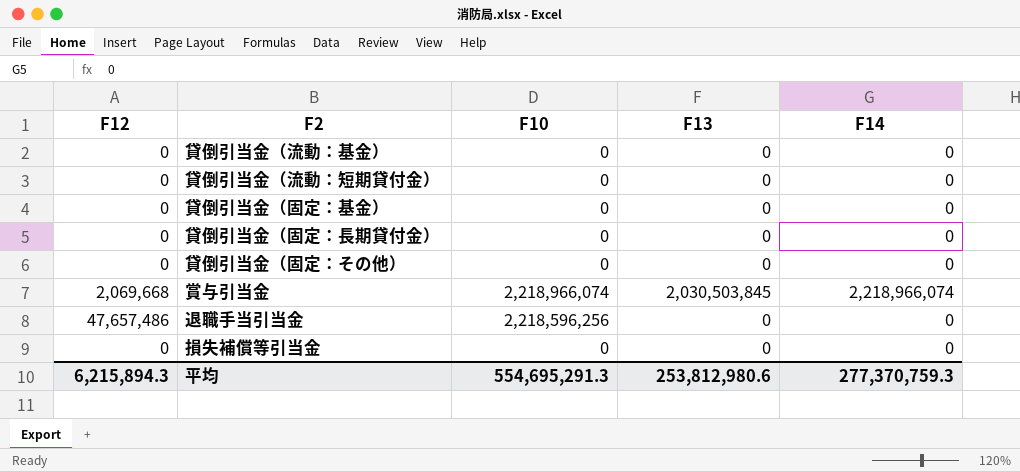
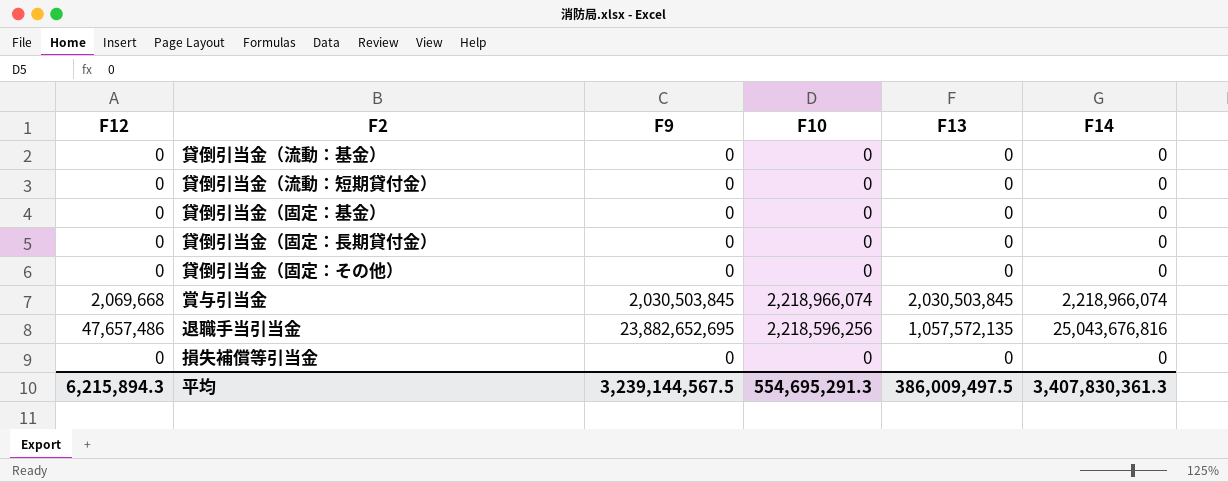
column F9 | position: none -> 3
退職手当引当金 | F13: 0 -> 1,057,572,135
退職手当引当金 | F14: 0 -> 25,043,676,816
平均 | F13: 253,812,980.6 -> 386,009,497.5
平均 | F14: 277,370,759.3 -> 3,407,830,361.3

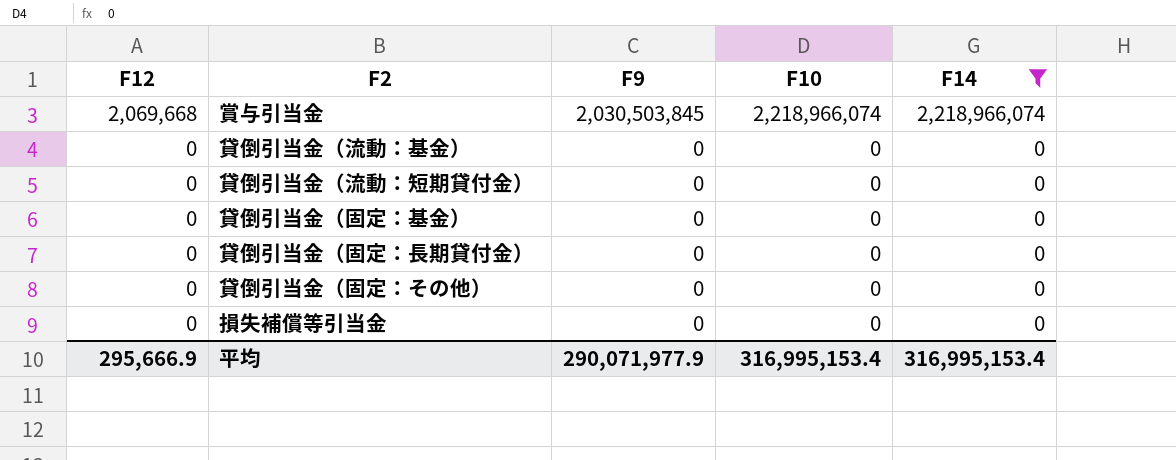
filter: none -> F14 != 25,043,676,816
row order: none -> F12 descending
column F13 | position: 5 -> none
平均 | F12: 6,215,894.3 -> 295,666.9
平均 | F9: 3,239,144,567.5 -> 290,071,977.9
平均 | F10: 554,695,291.3 -> 316,995,153.4
平均 | F14: 3,407,830,361.3 -> 316,995,153.4

